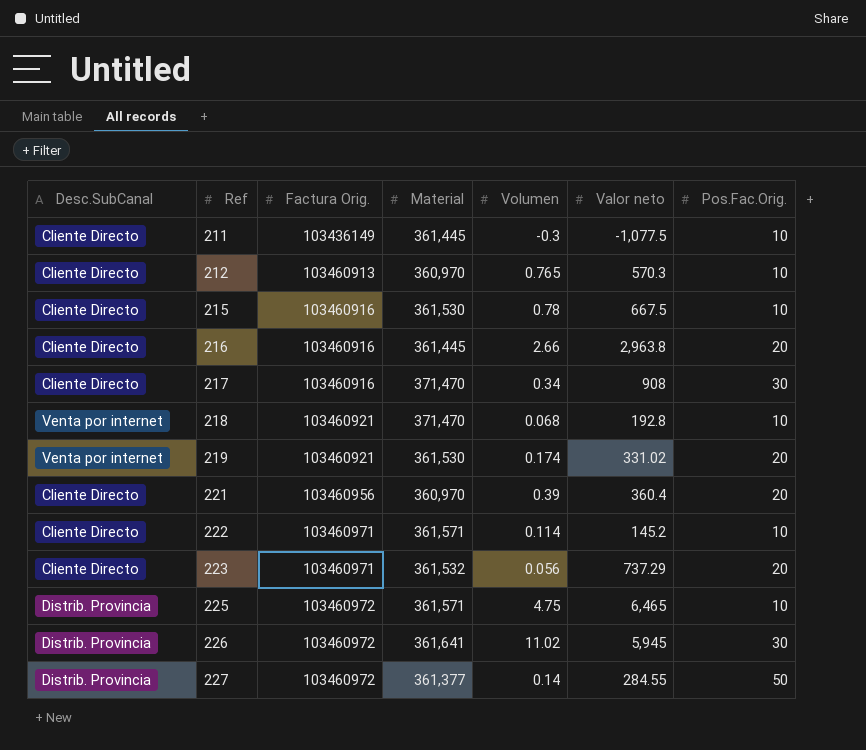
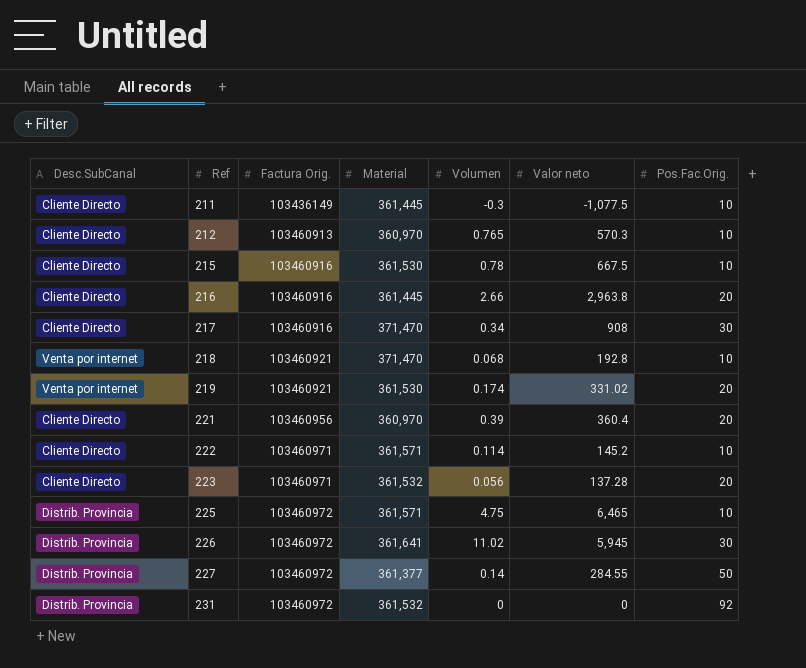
223 | Valor neto: 737.29 -> 137.28
row 231: none -> Distrib. Provincia | 103460972 | 361,532 | 0 | 0 | 92

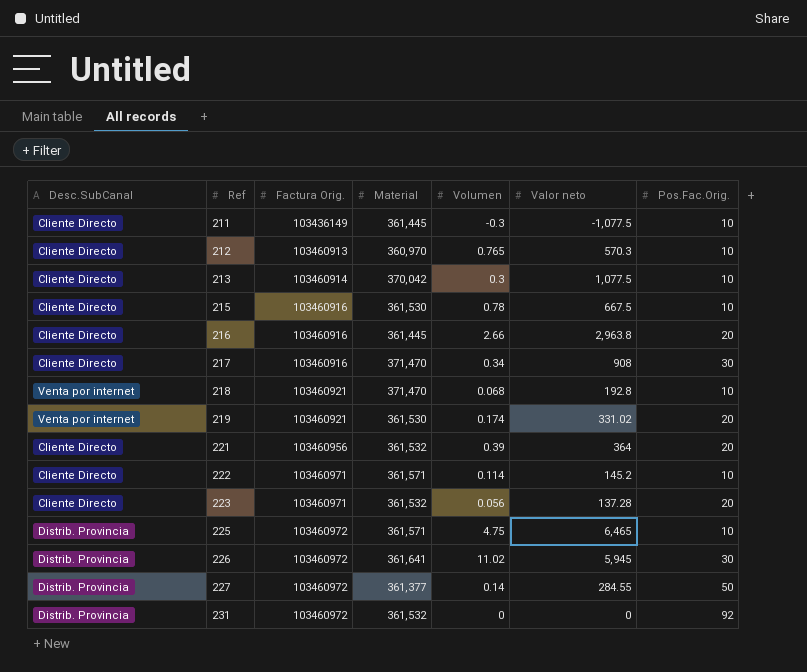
row 213: none -> Cliente Directo | 103460914 | 370,042 | 0.3 | 1,077.5 | 10
221 | Material: 360,970 -> 361,532
221 | Valor neto: 360.4 -> 364

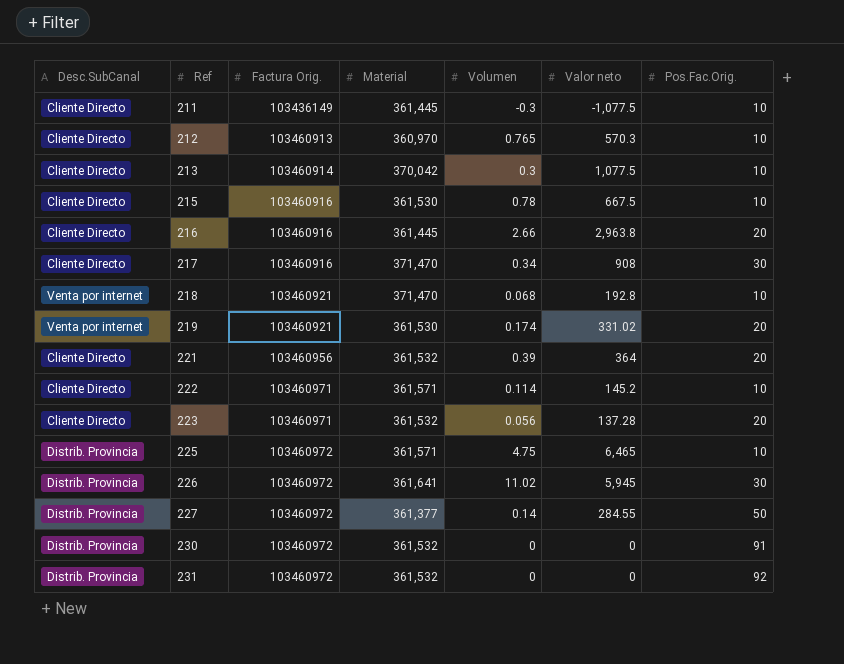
row 230: none -> Distrib. Provincia | 103460972 | 361,532 | 0 | 0 | 91

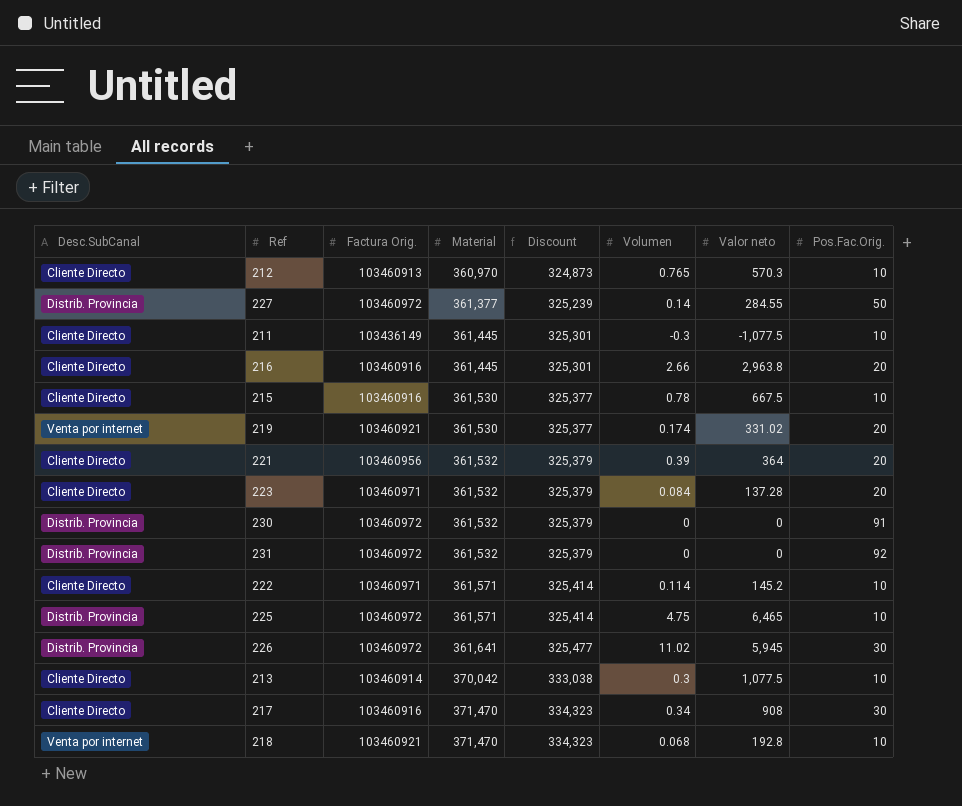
row order: Ref ascending -> Material ascending
column Discount | formula: none -> [Material] * 0.9
223 | Volumen: 0.056 -> 0.084

